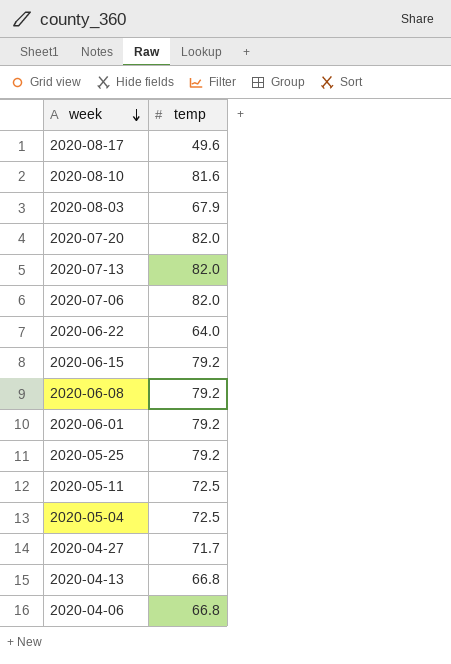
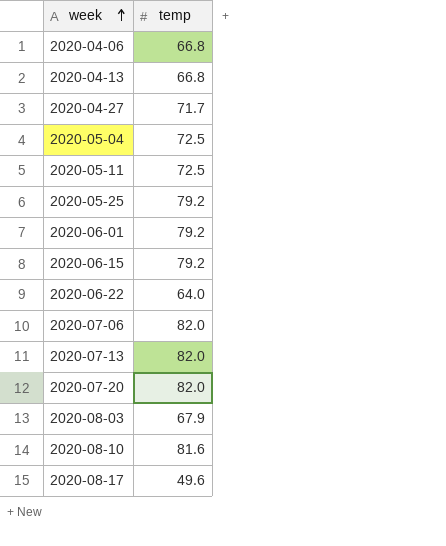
row order: week descending -> week ascending
row 2020-06-08: 79.2 -> none

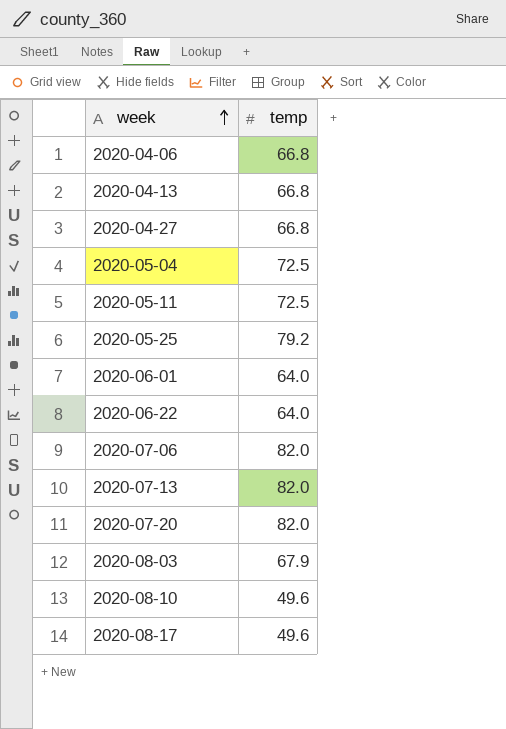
row 2020-06-15: 79.2 -> none
2020-04-27 | temp: 71.7 -> 66.8
2020-06-01 | temp: 79.2 -> 64.0
2020-08-10 | temp: 81.6 -> 49.6

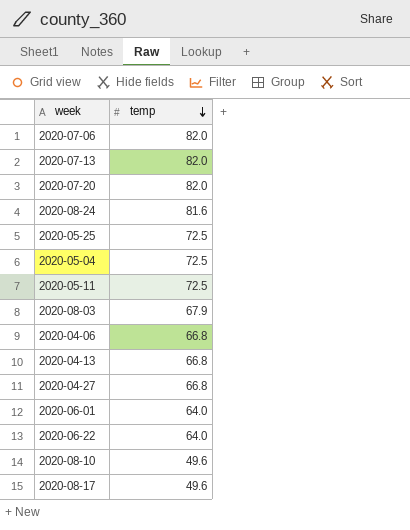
row order: week ascending -> temp descending
row 2020-08-24: none -> 81.6
2020-05-25 | temp: 79.2 -> 72.5

